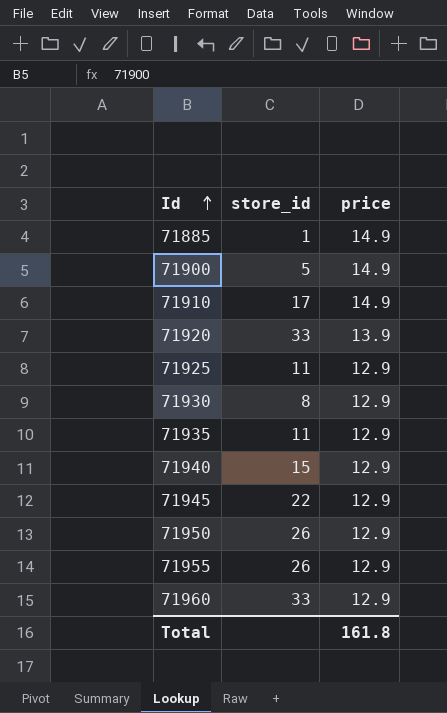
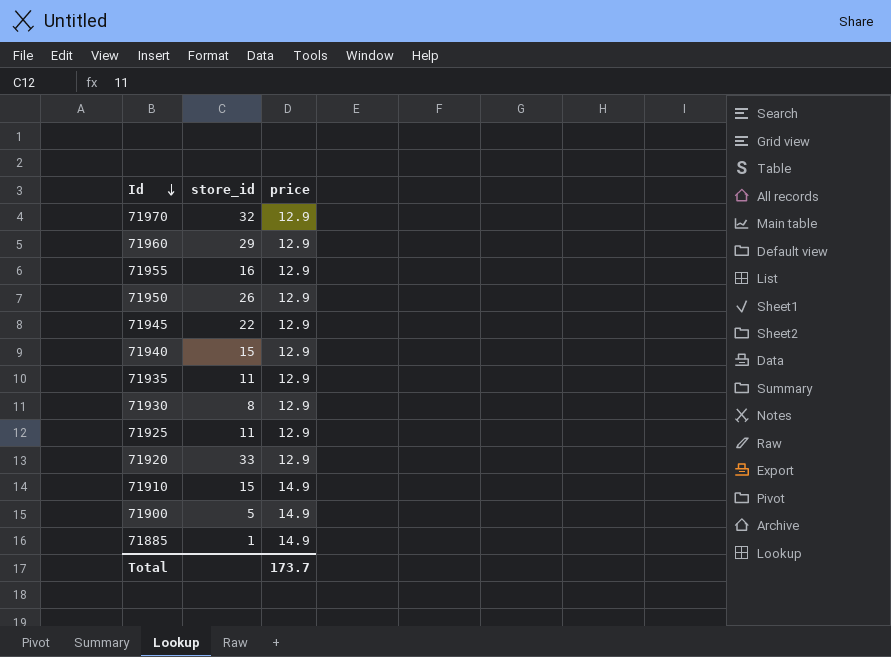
row order: Id ascending -> Id descending
row 71970: none -> 32 | 12.9
71960 | store_id: 33 -> 29
71955 | store_id: 26 -> 16
71920 | price: 13.9 -> 12.9
71910 | store_id: 17 -> 15
Total | price: 161.8 -> 173.7

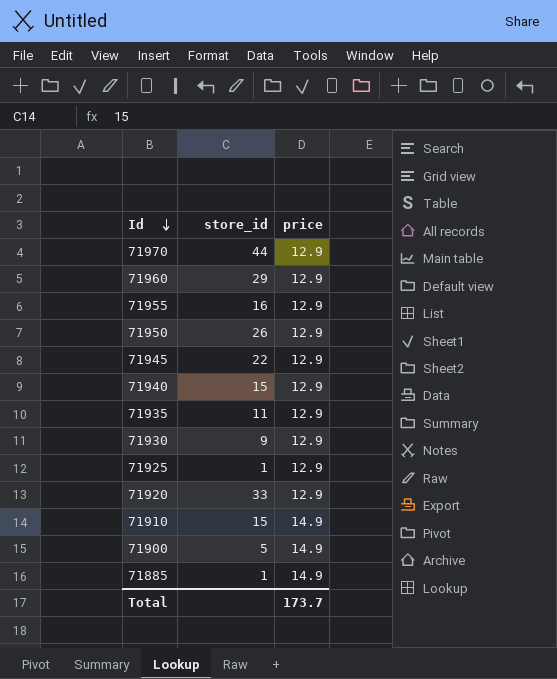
71970 | store_id: 32 -> 44
71930 | store_id: 8 -> 9
71925 | store_id: 11 -> 1

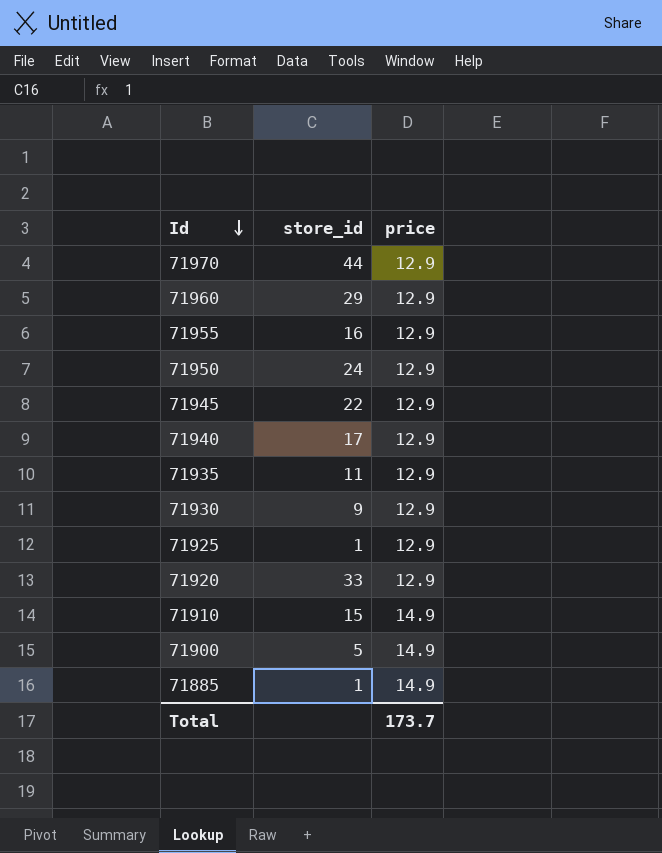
71950 | store_id: 26 -> 24
71940 | store_id: 15 -> 17

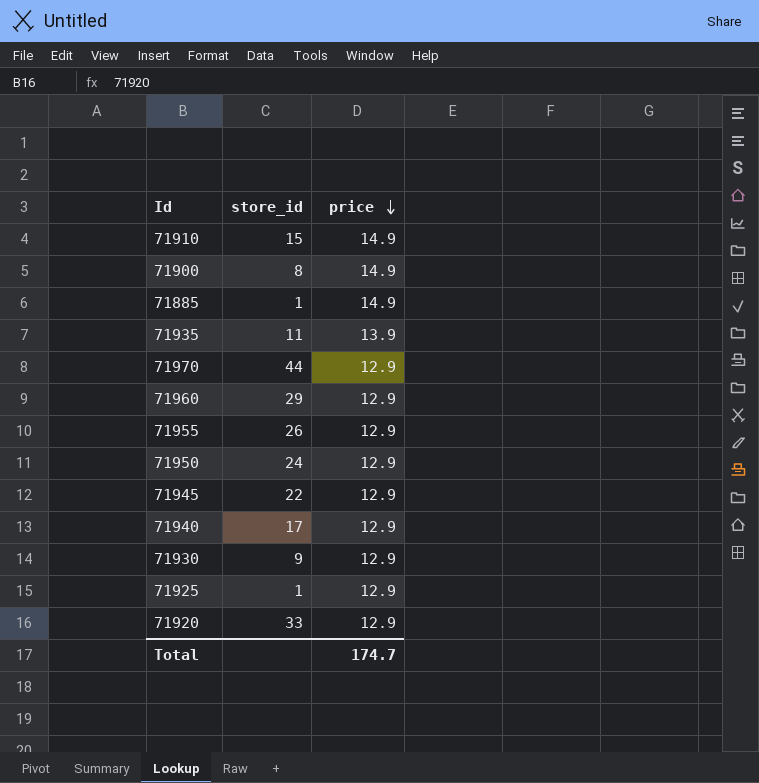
row order: Id descending -> price descending
71900 | store_id: 5 -> 8
71935 | price: 12.9 -> 13.9
71955 | store_id: 16 -> 26
Total | price: 173.7 -> 174.7

